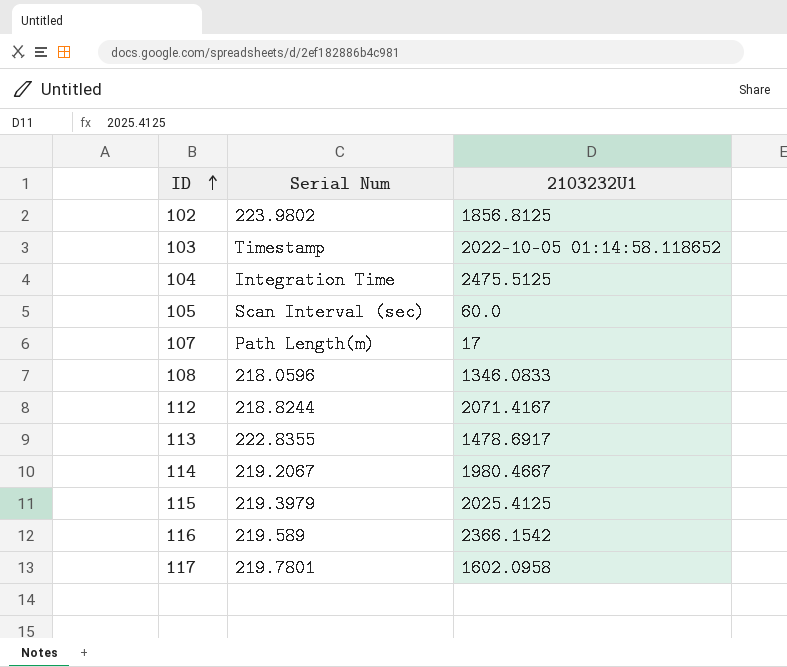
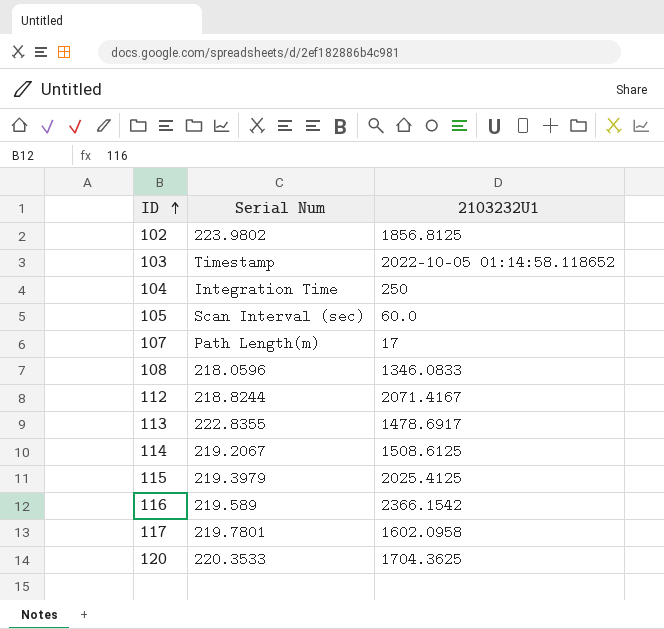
104 | 2103232U1: 2475.5125 -> 250
114 | 2103232U1: 1980.4667 -> 1508.6125
row 120: none -> 220.3533 | 1704.3625

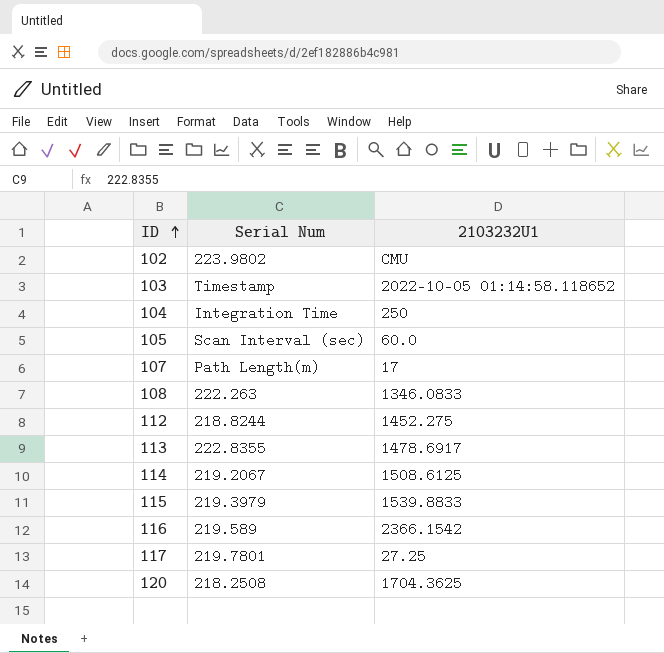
102 | 2103232U1: 1856.8125 -> CMU
108 | Serial Num: 218.0596 -> 222.263
112 | 2103232U1: 2071.4167 -> 1452.275
115 | 2103232U1: 2025.4125 -> 1539.8833
117 | 2103232U1: 1602.0958 -> 27.25
120 | Serial Num: 220.3533 -> 218.2508

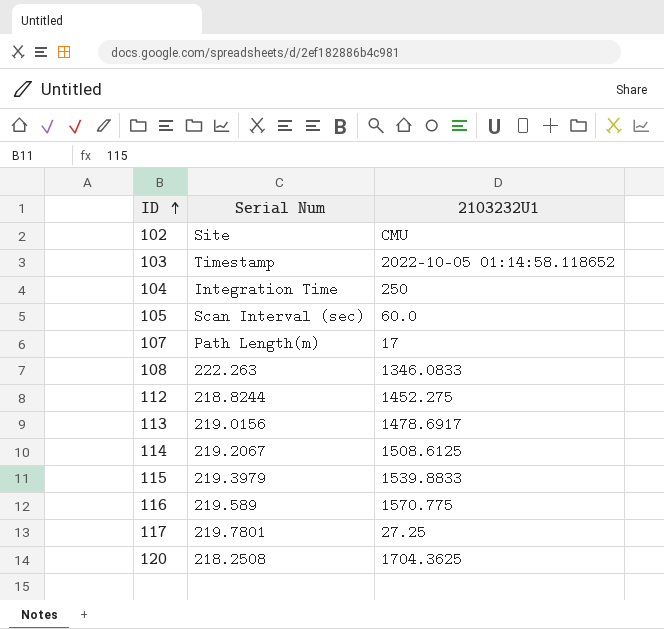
102 | Serial Num: 223.9802 -> Site
113 | Serial Num: 222.8355 -> 219.0156
116 | 2103232U1: 2366.1542 -> 1570.775

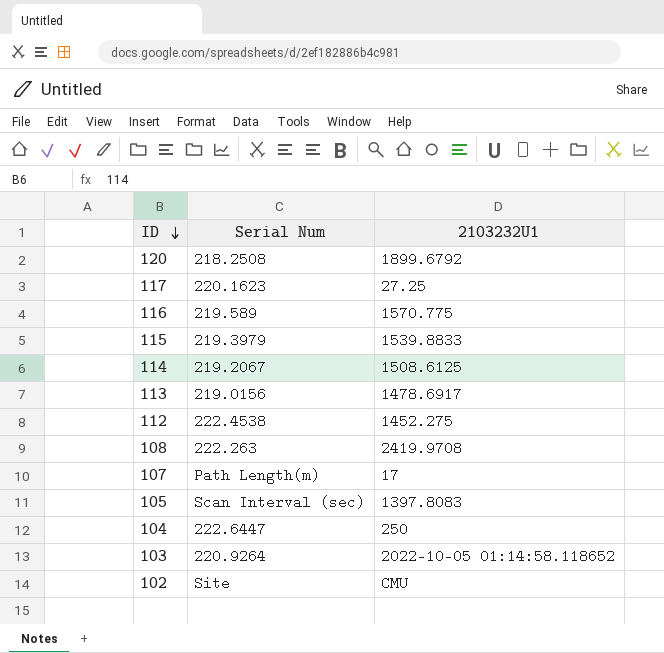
row order: ID ascending -> ID descending
120 | 2103232U1: 1704.3625 -> 1899.6792
117 | Serial Num: 219.7801 -> 220.1623
112 | Serial Num: 218.8244 -> 222.4538
108 | 2103232U1: 1346.0833 -> 2419.9708
105 | 2103232U1: 60.0 -> 1397.8083
104 | Serial Num: Integration Time -> 222.6447
103 | Serial Num: Timestamp -> 220.9264

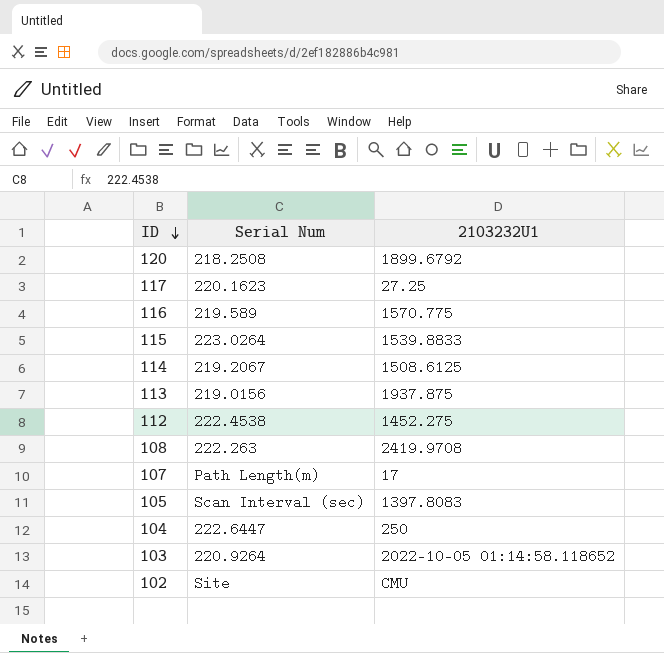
115 | Serial Num: 219.3979 -> 223.0264
113 | 2103232U1: 1478.6917 -> 1937.875

